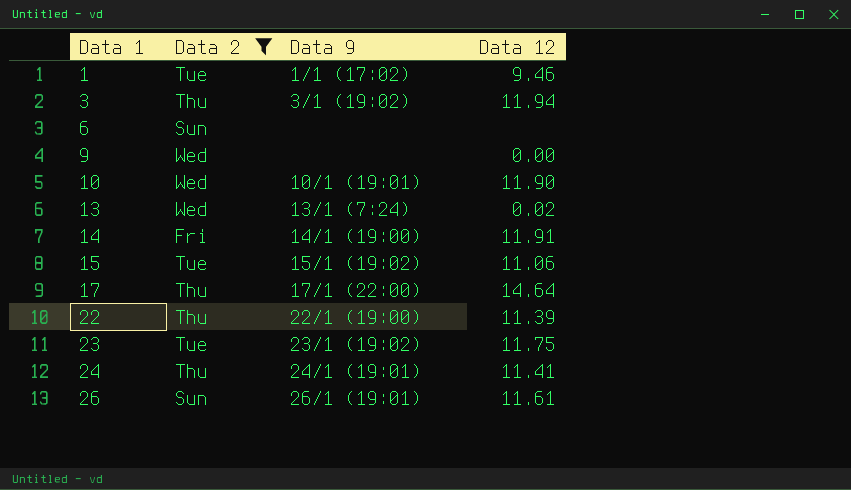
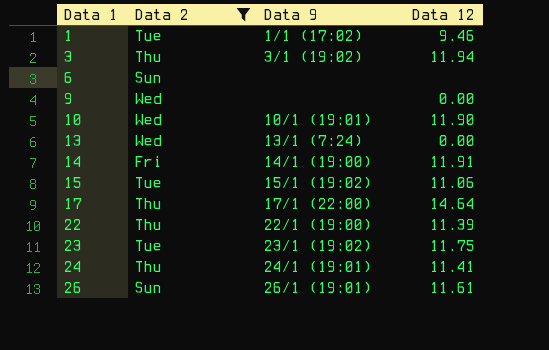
13 | Data 12: 0.02 -> 0.00

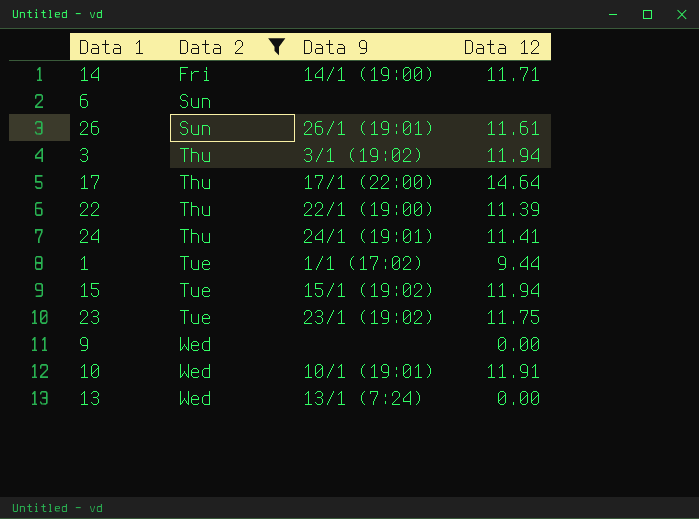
row order: Data 1 ascending -> Data 2 ascending
14 | Data 12: 11.91 -> 11.71
1 | Data 12: 9.46 -> 9.44
15 | Data 12: 11.06 -> 11.94
10 | Data 12: 11.90 -> 11.91

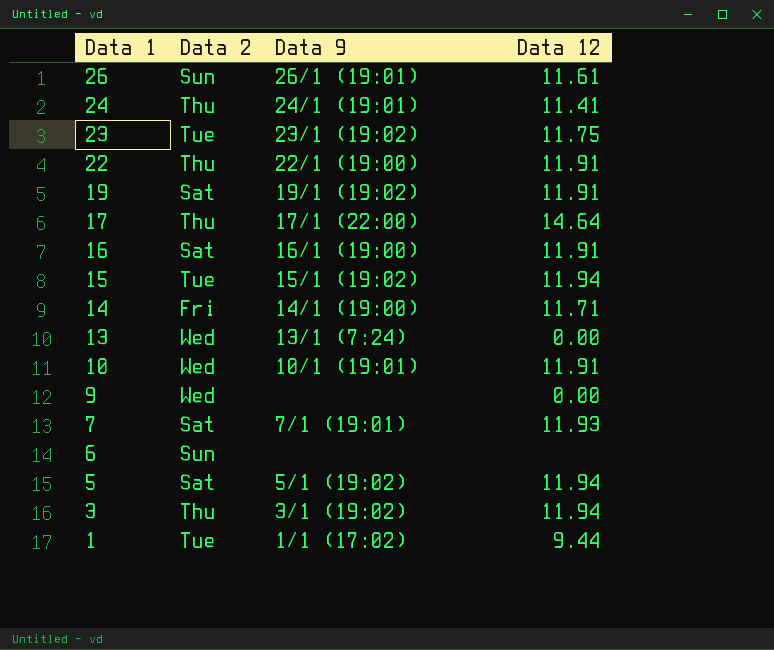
filter: Data 2 != Sat -> none
row order: Data 2 ascending -> Data 1 descending
22 | Data 12: 11.39 -> 11.91

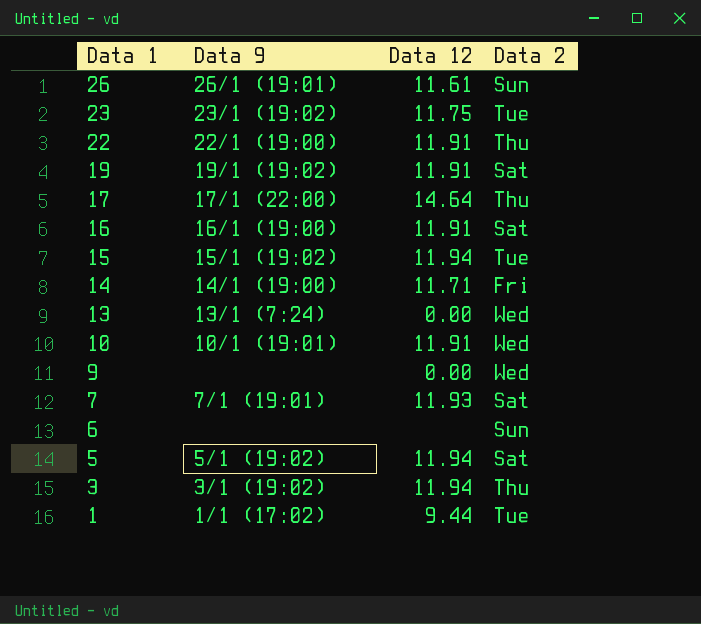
column Data 2 | position: 2 -> 4
row 24: Thu | 24/1 (19:01) | 11.41 -> none

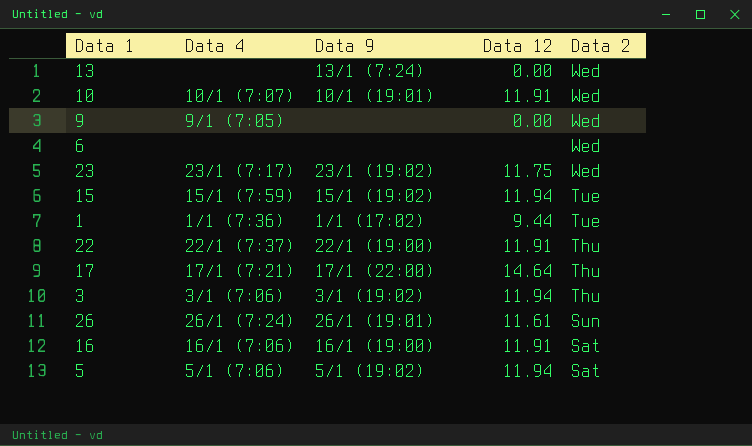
row order: Data 1 descending -> Data 2 descending
column Data 4 | position: none -> 2
row 19: 19/1 (19:02) | 11.91 | Sat -> none
row 14: 14/1 (19:00) | 11.71 | Fri -> none
row 7: 7/1 (19:01) | 11.93 | Sat -> none
6 | Data 2: Sun -> Wed
23 | Data 2: Tue -> Wed

